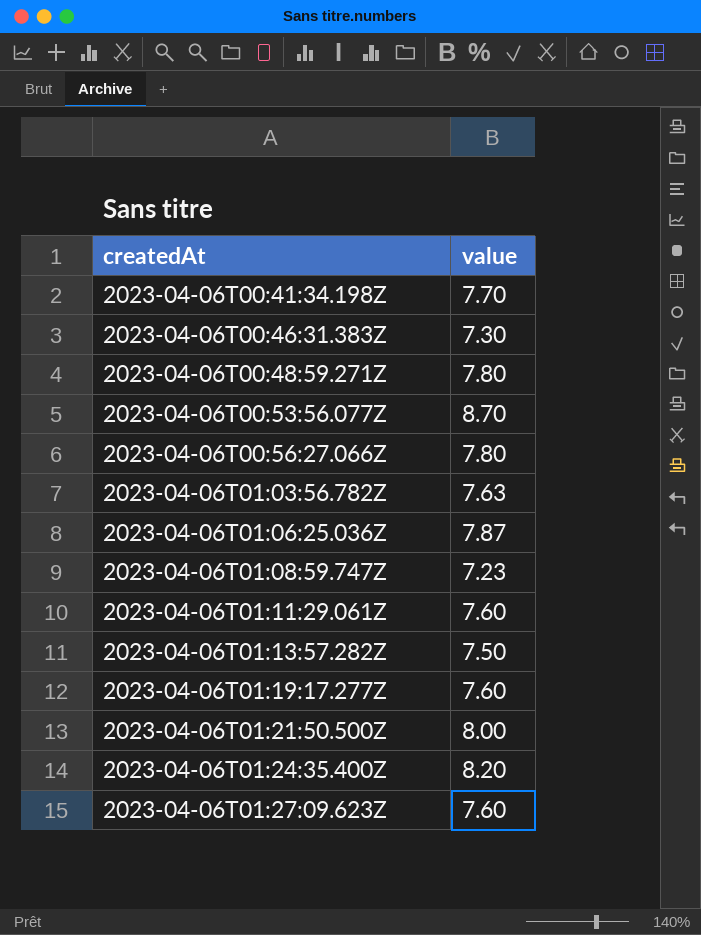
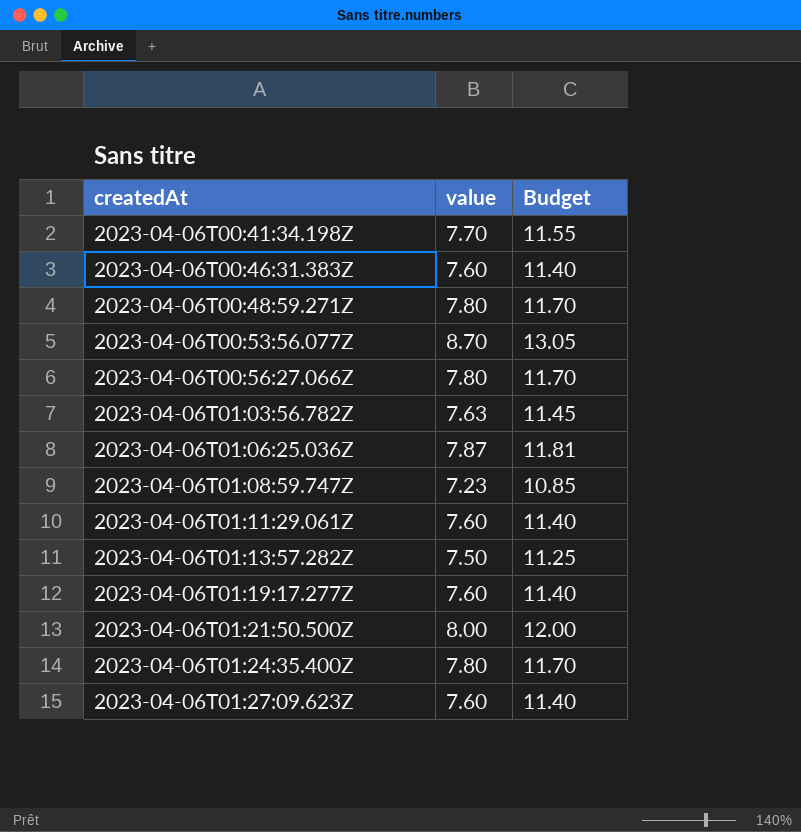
column Budget | formula: none -> [value] * 1.5
2023-04-06T00:46:31.383Z | value: 7.30 -> 7.60
2023-04-06T01:24:35.400Z | value: 8.20 -> 7.80

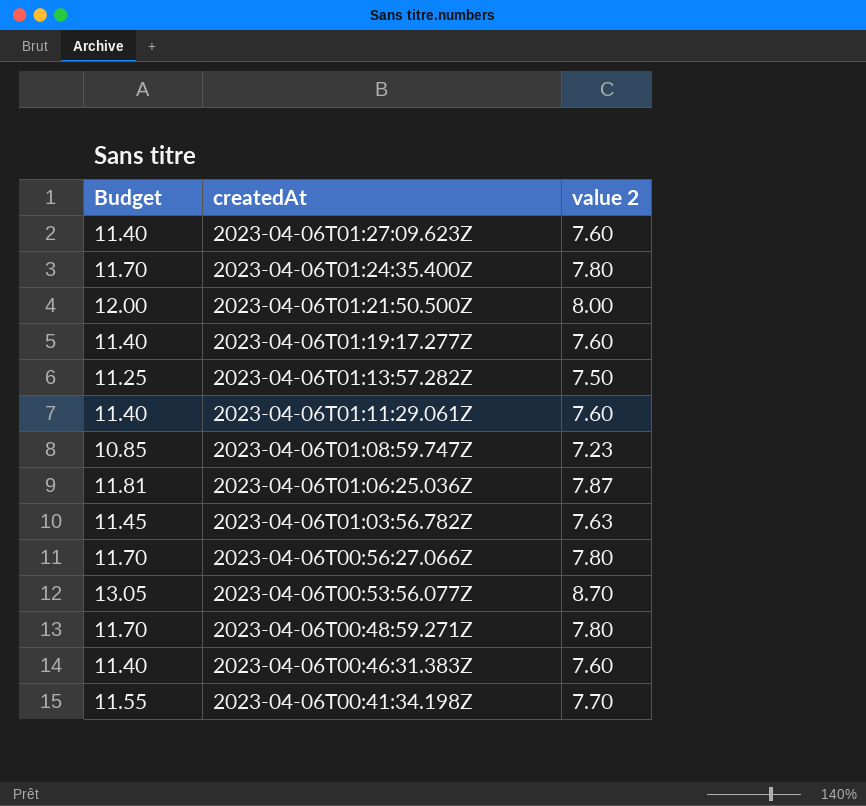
row order: createdAt ascending -> createdAt descending
column Budget | position: 3 -> 1
column name: value -> value 2

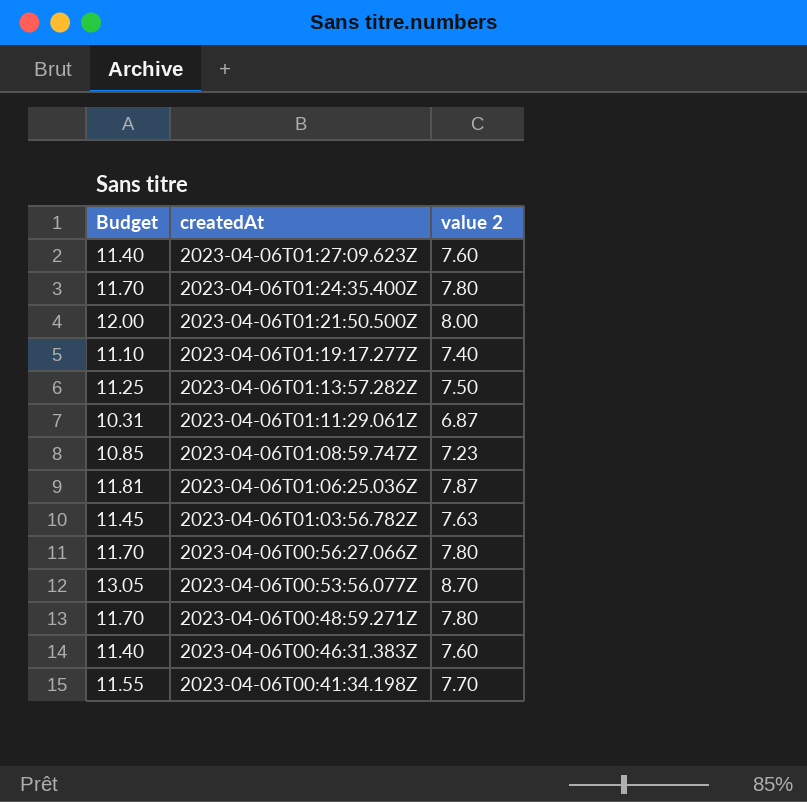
2023-04-06T01:19:17.277Z | Budget: 11.40 -> 11.10
2023-04-06T01:19:17.277Z | value 2: 7.60 -> 7.40
2023-04-06T01:11:29.061Z | Budget: 11.40 -> 10.31
2023-04-06T01:11:29.061Z | value 2: 7.60 -> 6.87

